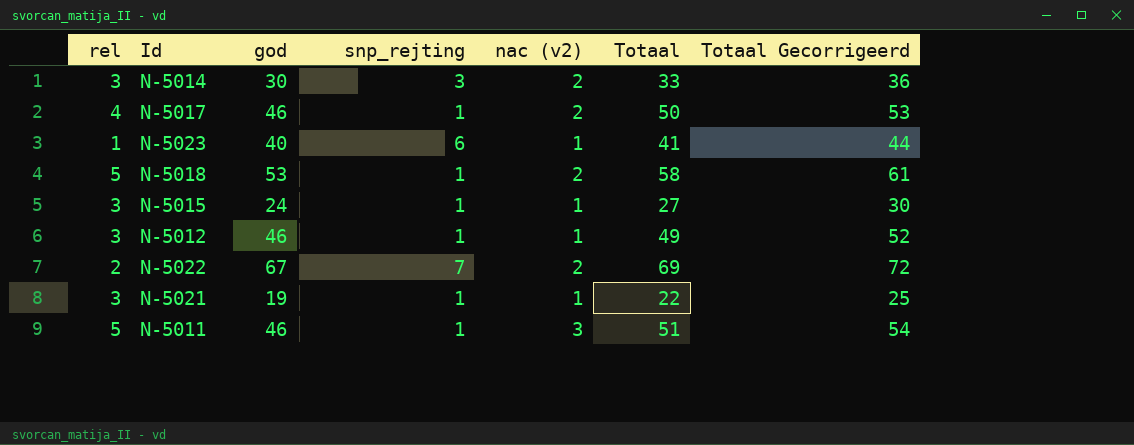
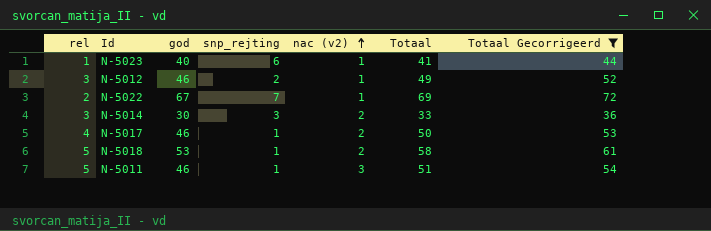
filter: none -> Totaal Gecorrigeerd >= 36
row order: none -> nac (v2) ascending
N-5012 | snp_rejting: 1 -> 2
N-5022 | nac (v2): 2 -> 1

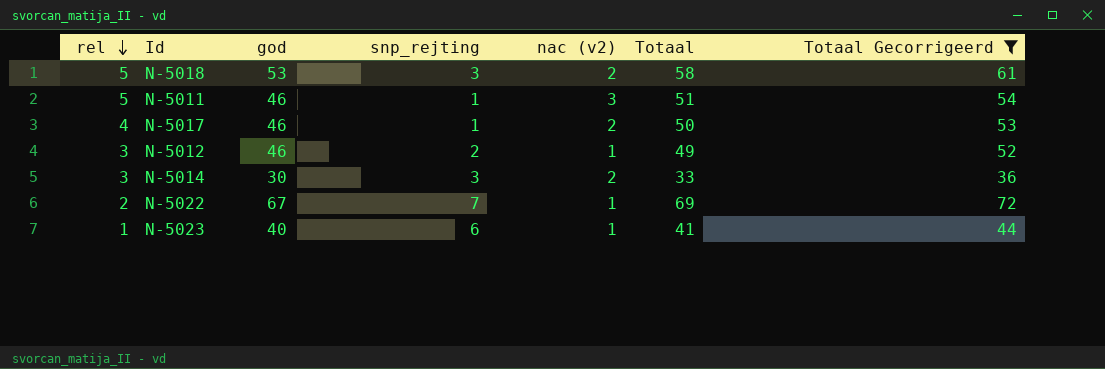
row order: nac (v2) ascending -> rel descending
N-5018 | snp_rejting: 1 -> 3

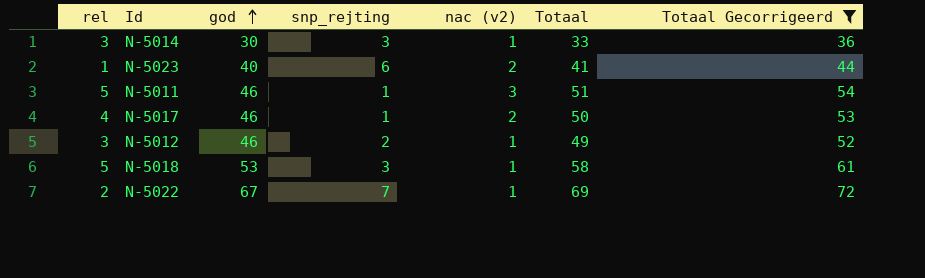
row order: rel descending -> god ascending
N-5014 | nac (v2): 2 -> 1
N-5023 | nac (v2): 1 -> 2
N-5018 | nac (v2): 2 -> 1

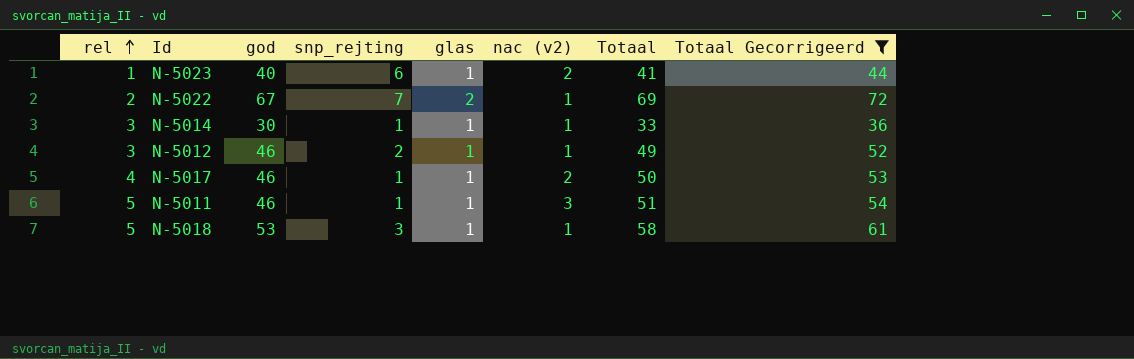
row order: god ascending -> rel ascending
column glas | position: none -> 5
N-5014 | snp_rejting: 3 -> 1

